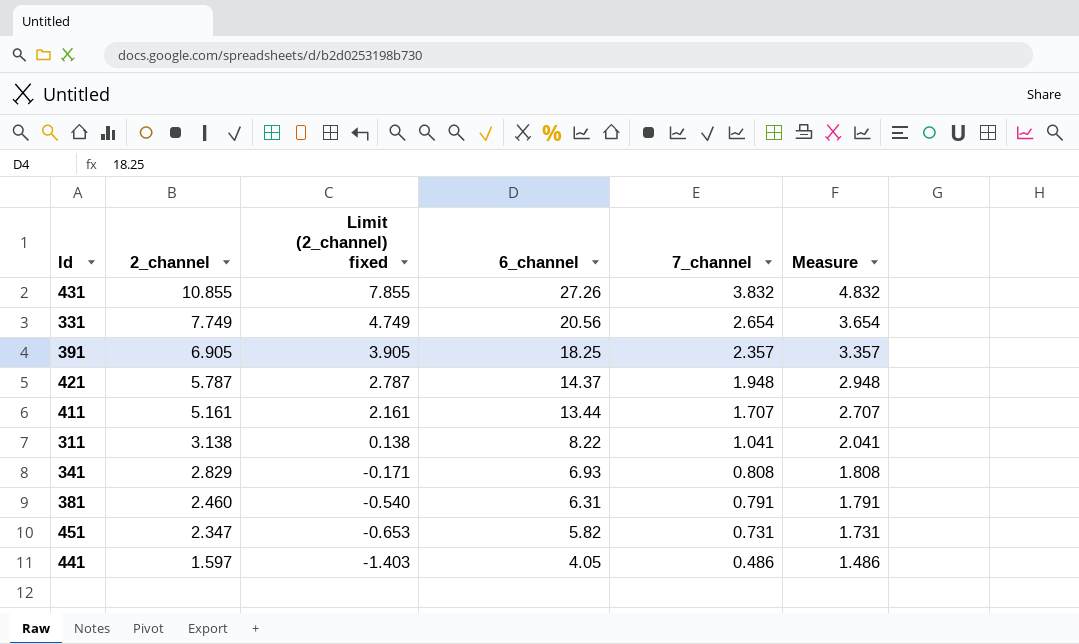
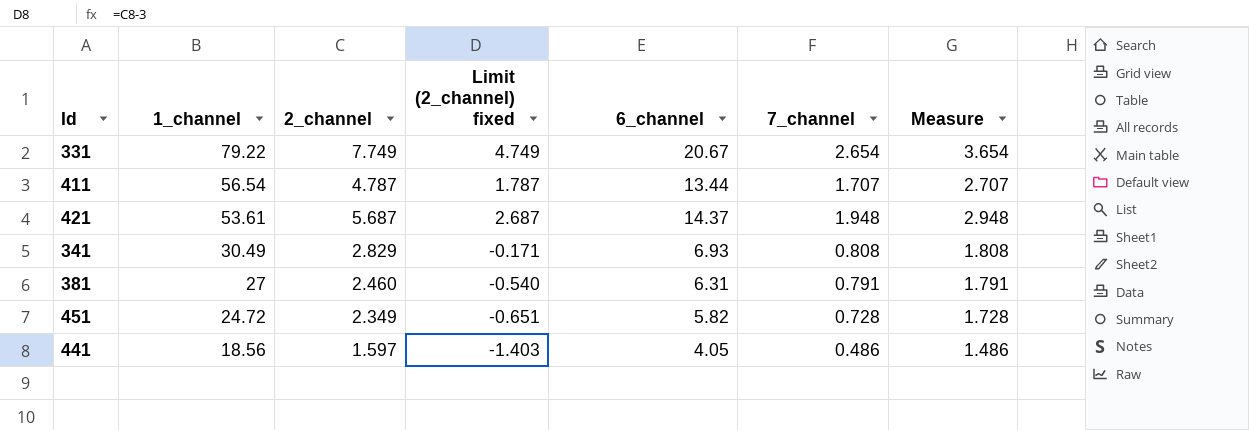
row order: 2_channel descending -> 1_channel descending
column 1_channel | position: none -> 2
row 431: 10.855 | 7.855 | 27.26 | 3.832 | 4.832 -> none
row 391: 6.905 | 3.905 | 18.25 | 2.357 | 3.357 -> none
row 311: 3.138 | 0.138 | 8.22 | 1.041 | 2.041 -> none
331 | 6_channel: 20.56 -> 20.67
411 | 2_channel: 5.161 -> 4.787
411 | Limit (2_channel) fixed: 2.161 -> 1.787
421 | 2_channel: 5.787 -> 5.687
421 | Limit (2_channel) fixed: 2.787 -> 2.687
451 | 2_channel: 2.347 -> 2.349
451 | Limit (2_channel) fixed: -0.653 -> -0.651
451 | 7_channel: 0.731 -> 0.728
451 | Measure: 1.731 -> 1.728

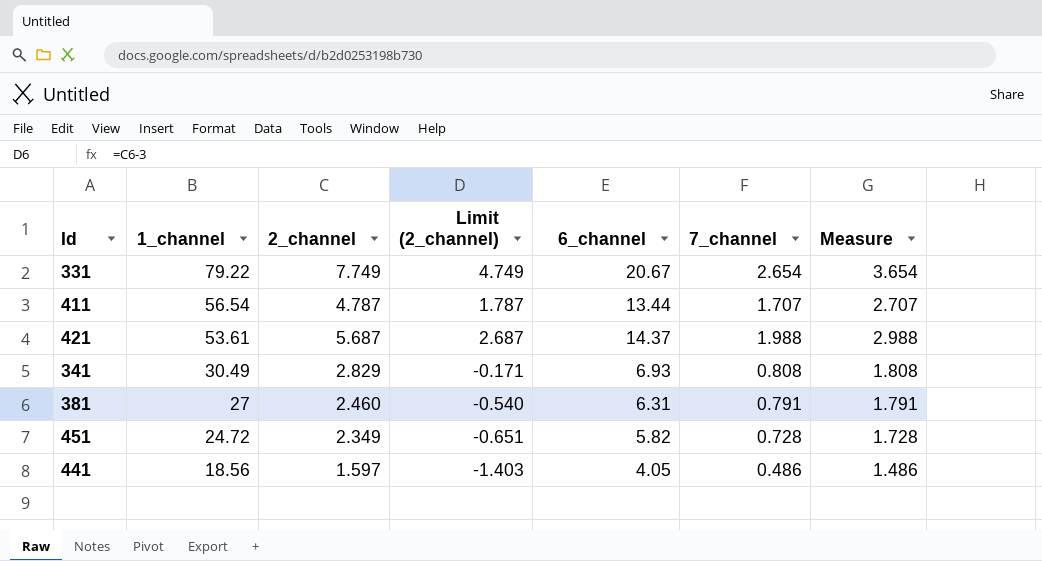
column name: Limit (2_channel) fixed -> Limit (2_channel)
421 | 7_channel: 1.948 -> 1.988
421 | Measure: 2.948 -> 2.988

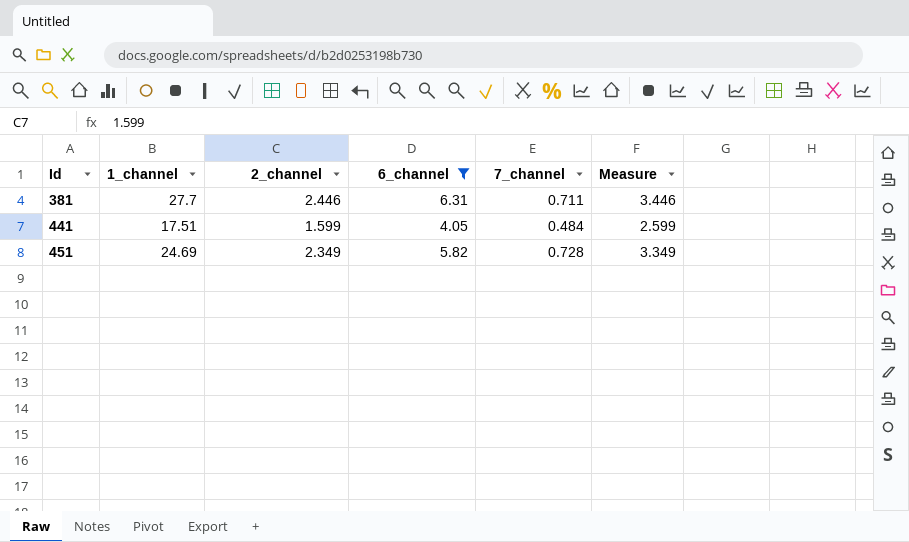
filter: none -> 6_channel <= 6.31
row order: 1_channel descending -> Id ascending
column Limit (2_channel) | formula: [2_channel] - 3 -> none
column Measure | formula: [7_channel] + 1 -> [2_channel] + 1
381 | 1_channel: 27 -> 27.7
381 | 2_channel: 2.460 -> 2.446
381 | 7_channel: 0.791 -> 0.711
441 | 1_channel: 18.56 -> 17.51
441 | 2_channel: 1.597 -> 1.599
441 | 7_channel: 0.486 -> 0.484
451 | 1_channel: 24.72 -> 24.69

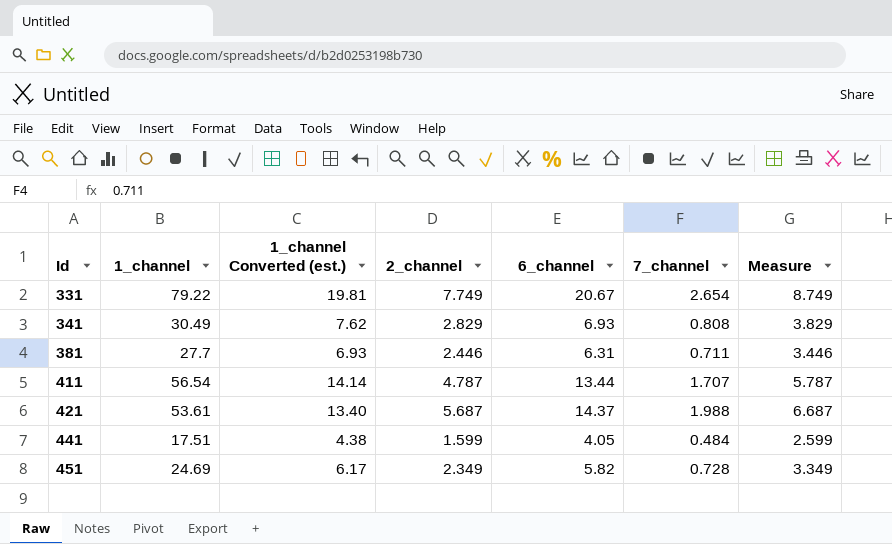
filter: 6_channel <= 6.31 -> none
column 1_channel Converted (est.) | formula: none -> [1_channel] * 0.25

